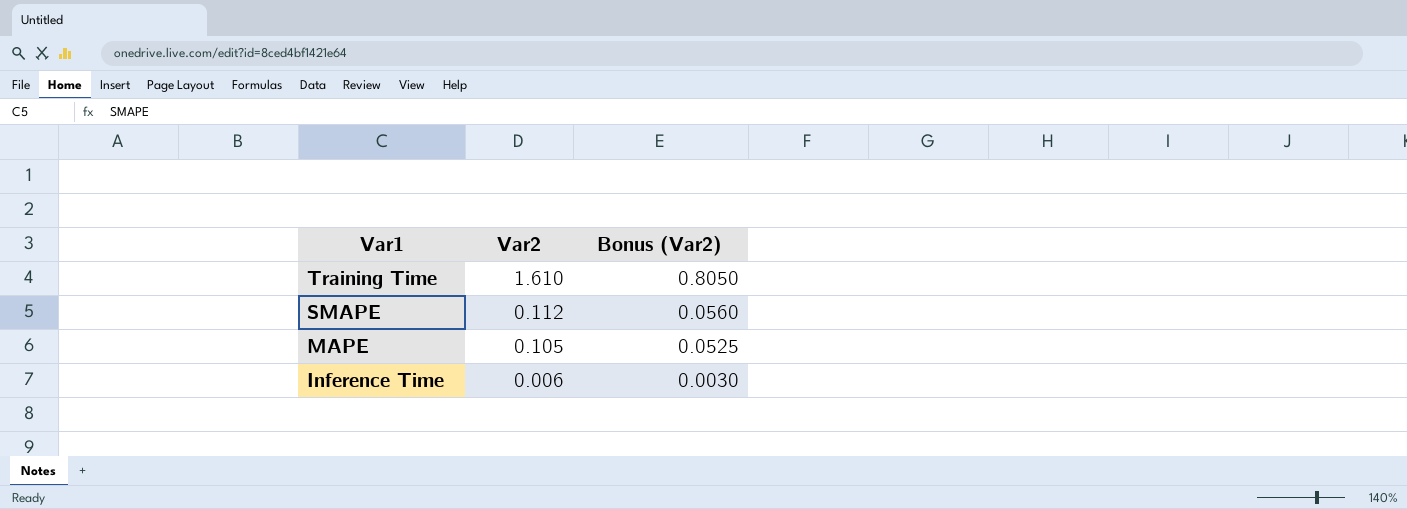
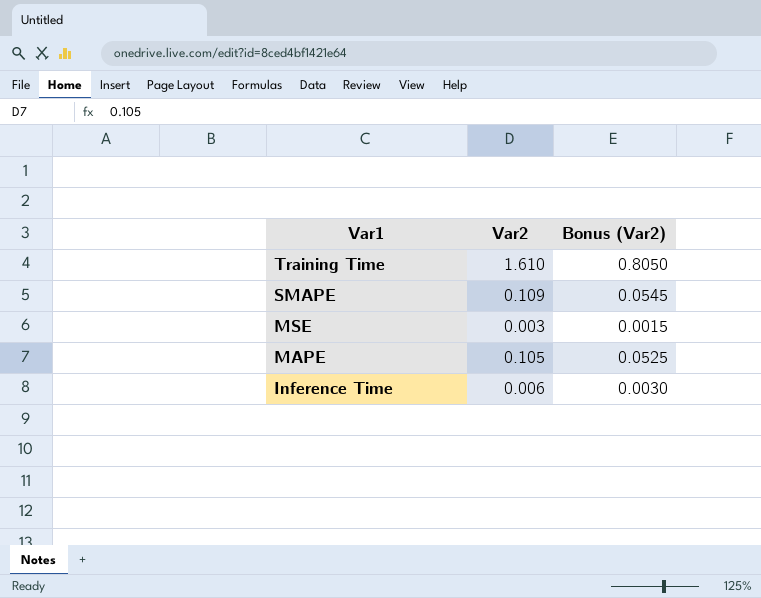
SMAPE | Var2: 0.112 -> 0.109
SMAPE | Bonus (Var2): 0.0560 -> 0.0545
row MSE: none -> 0.003 | 0.0015

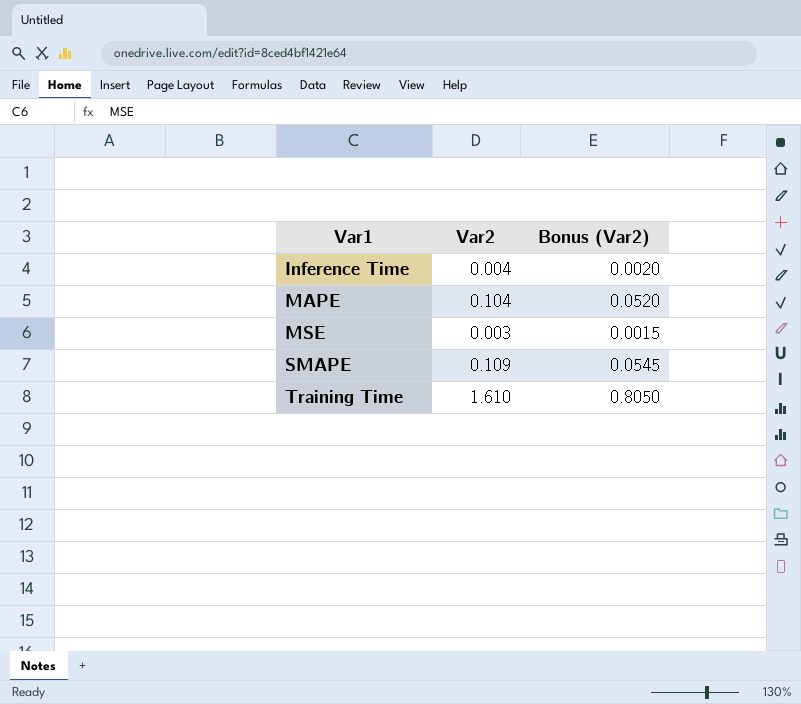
row order: Var1 descending -> Var1 ascending
Inference Time | Var2: 0.006 -> 0.004
Inference Time | Bonus (Var2): 0.0030 -> 0.0020
MAPE | Var2: 0.105 -> 0.104
MAPE | Bonus (Var2): 0.0525 -> 0.0520

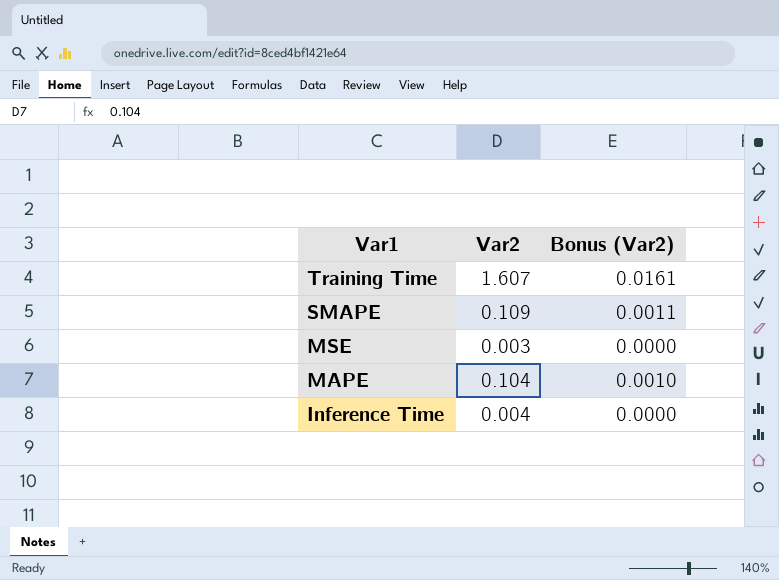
row order: Var1 ascending -> Var1 descending
column Bonus (Var2) | formula: [Var2] * 0.5 -> [Var2] * 0.01
Training Time | Var2: 1.610 -> 1.607

